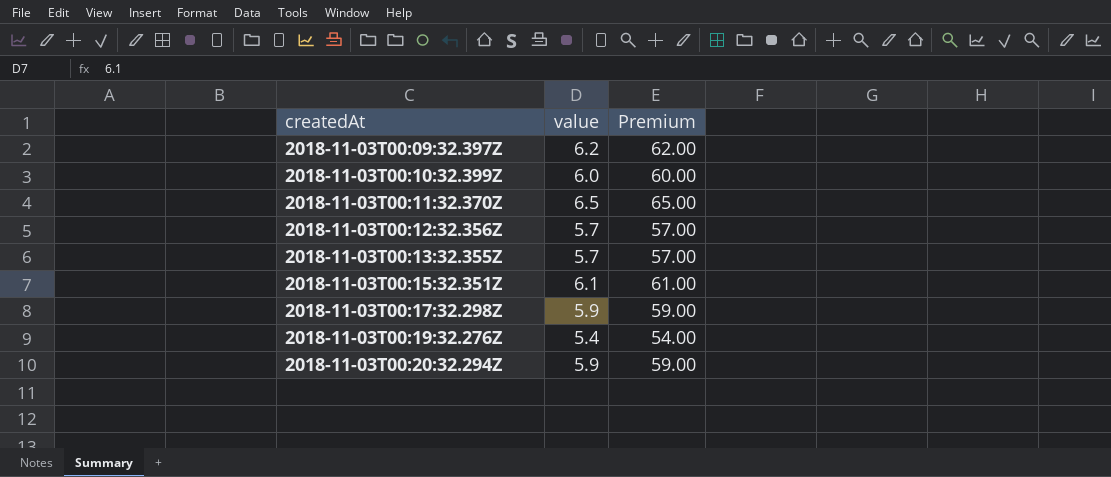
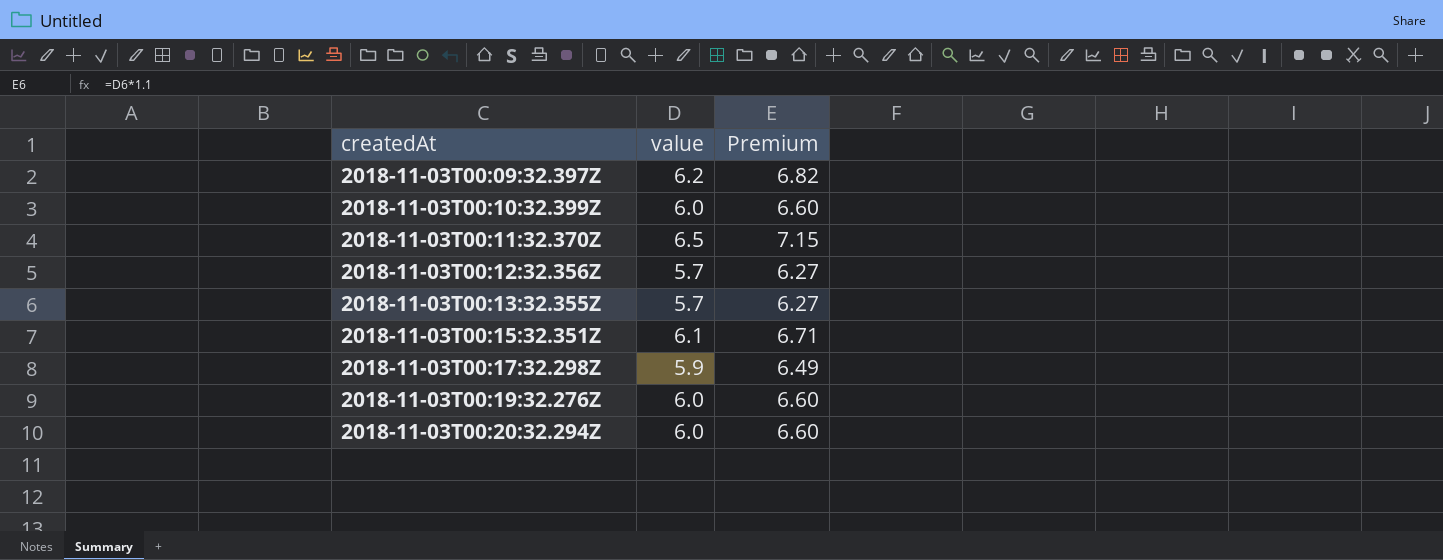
column Premium | formula: [value] * 10 -> [value] * 1.1
2018-11-03T00:19:32.276Z | value: 5.4 -> 6.0
2018-11-03T00:20:32.294Z | value: 5.9 -> 6.0

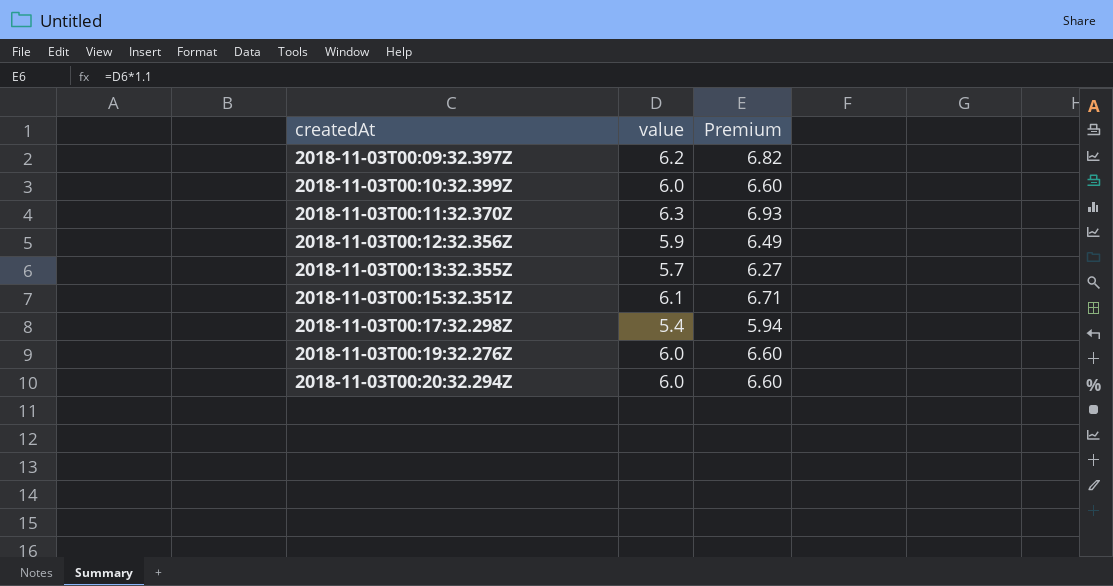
2018-11-03T00:11:32.370Z | value: 6.5 -> 6.3
2018-11-03T00:11:32.370Z | Premium: 7.15 -> 6.93
2018-11-03T00:12:32.356Z | value: 5.7 -> 5.9
2018-11-03T00:12:32.356Z | Premium: 6.27 -> 6.49
2018-11-03T00:17:32.298Z | value: 5.9 -> 5.4
2018-11-03T00:17:32.298Z | Premium: 6.49 -> 5.94

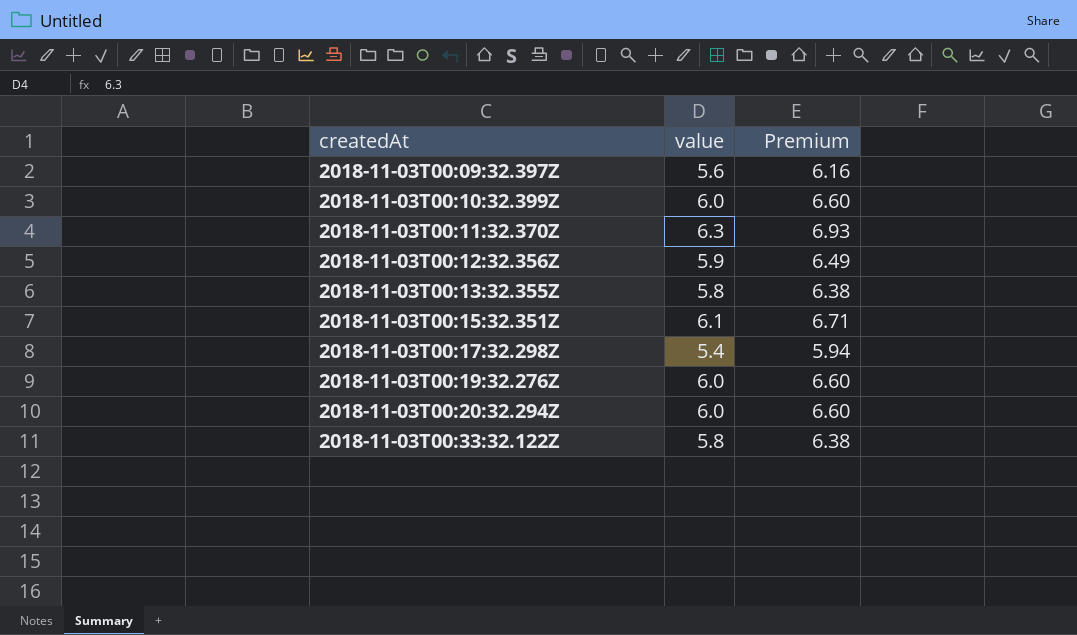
2018-11-03T00:09:32.397Z | value: 6.2 -> 5.6
2018-11-03T00:09:32.397Z | Premium: 6.82 -> 6.16
2018-11-03T00:13:32.355Z | value: 5.7 -> 5.8
2018-11-03T00:13:32.355Z | Premium: 6.27 -> 6.38
row 2018-11-03T00:33:32.122Z: none -> 5.8 | 6.38

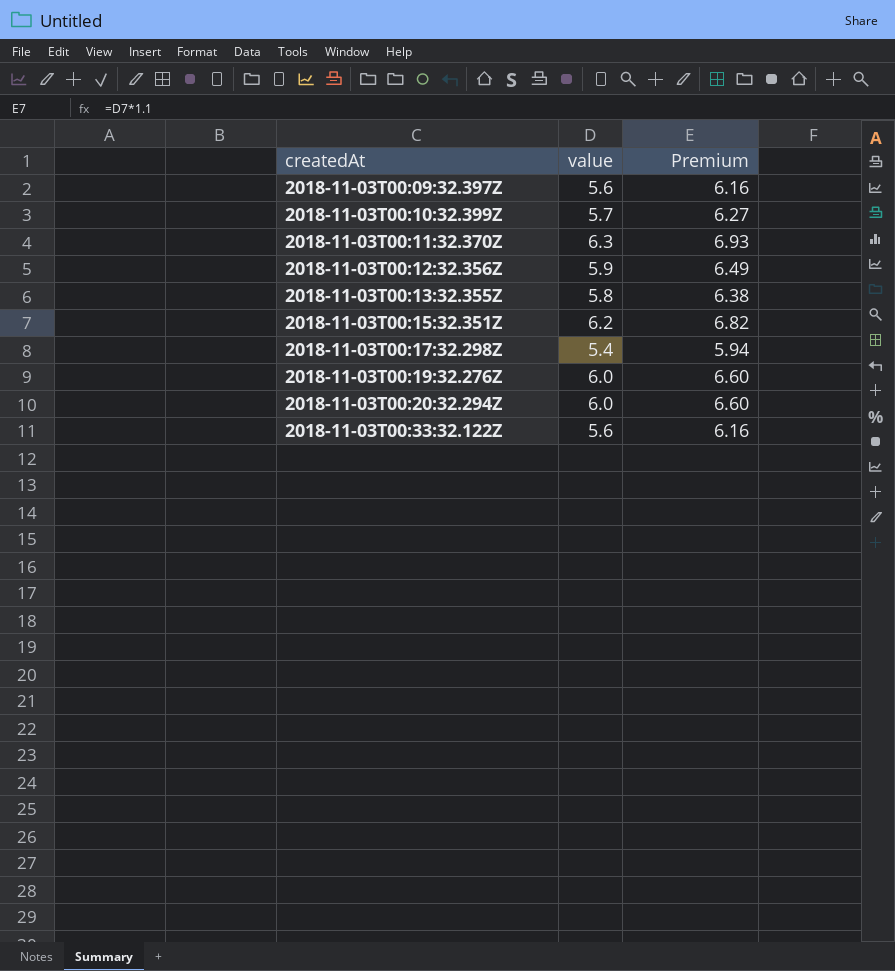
2018-11-03T00:10:32.399Z | value: 6.0 -> 5.7
2018-11-03T00:10:32.399Z | Premium: 6.60 -> 6.27
2018-11-03T00:15:32.351Z | value: 6.1 -> 6.2
2018-11-03T00:15:32.351Z | Premium: 6.71 -> 6.82
2018-11-03T00:33:32.122Z | value: 5.8 -> 5.6
2018-11-03T00:33:32.122Z | Premium: 6.38 -> 6.16

